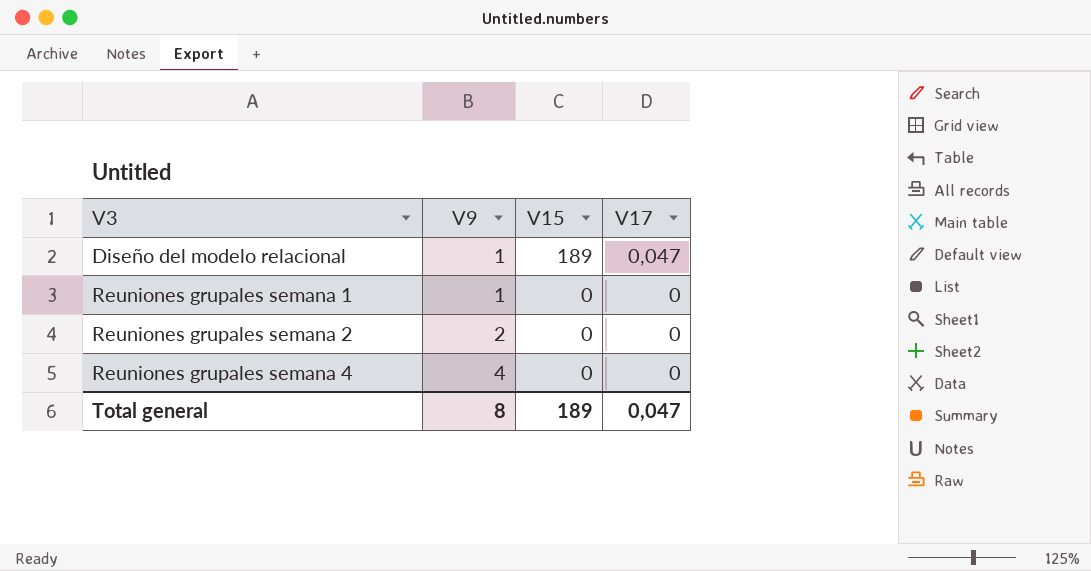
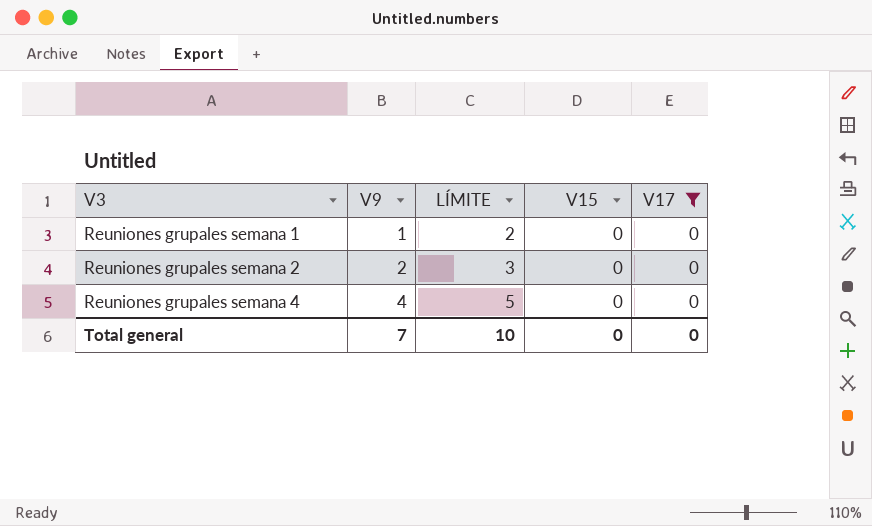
filter: none -> V17 = 0
column LÍMITE | formula: none -> [V9] + 1
Total general | V9: 8 -> 7
Total general | V15: 189 -> 0
Total general | V17: 0,047 -> 0

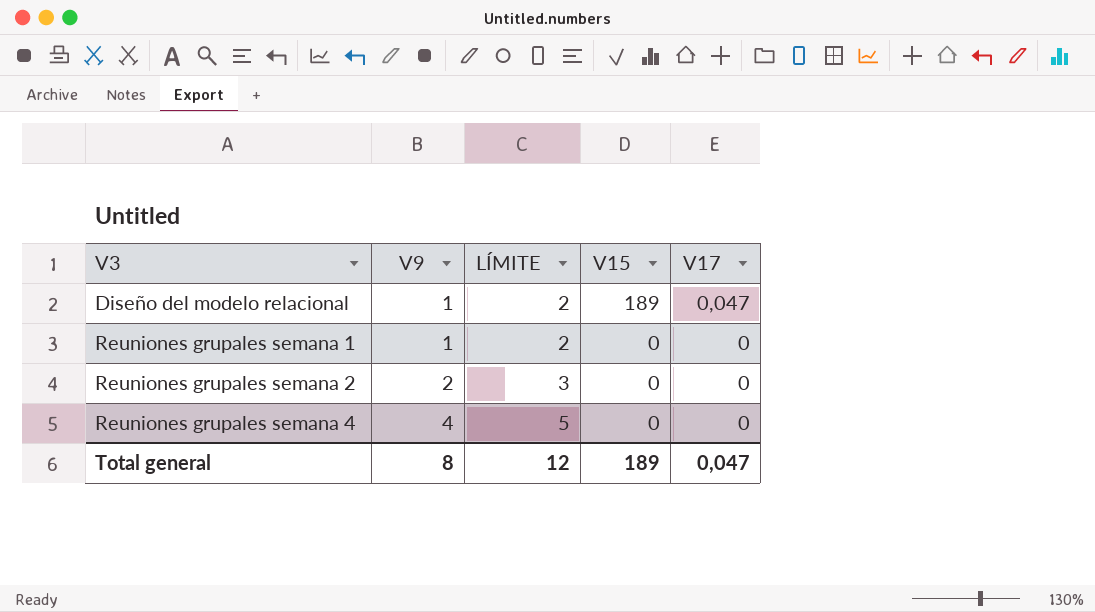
filter: V17 = 0 -> none
Total general | V9: 7 -> 8
Total general | LÍMITE: 10 -> 12
Total general | V15: 0 -> 189
Total general | V17: 0 -> 0,047

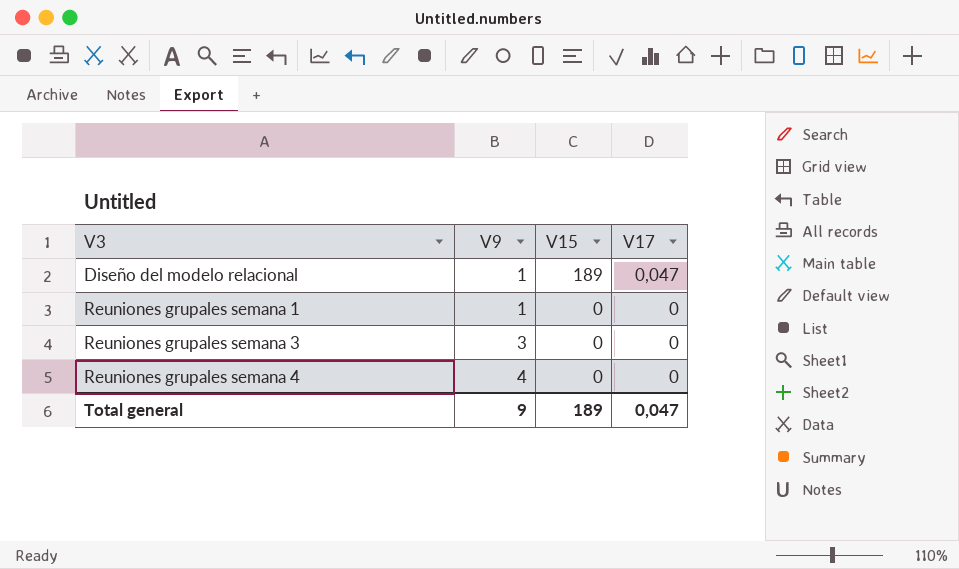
column LÍMITE | formula: [V9] + 1 -> none
row Reuniones grupales semana 2: 2 | 3 | 0 | 0 -> none
row Reuniones grupales semana 3: none -> 3 | 0 | 0
Total general | V9: 8 -> 9

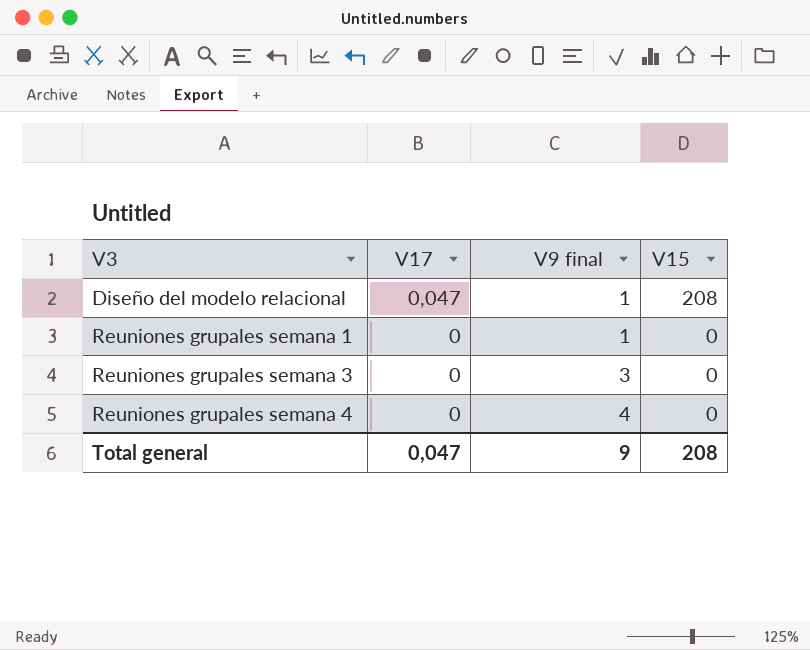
column V17 | position: 4 -> 2
column name: V9 -> V9 final
Diseño del modelo relacional | V15: 189 -> 208
Total general | V15: 189 -> 208

